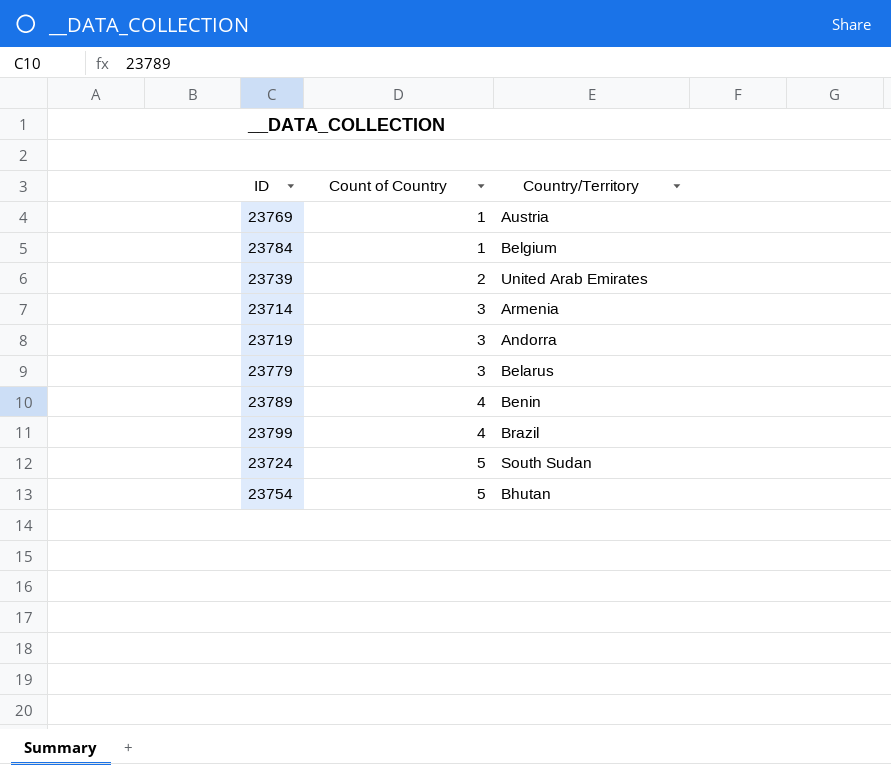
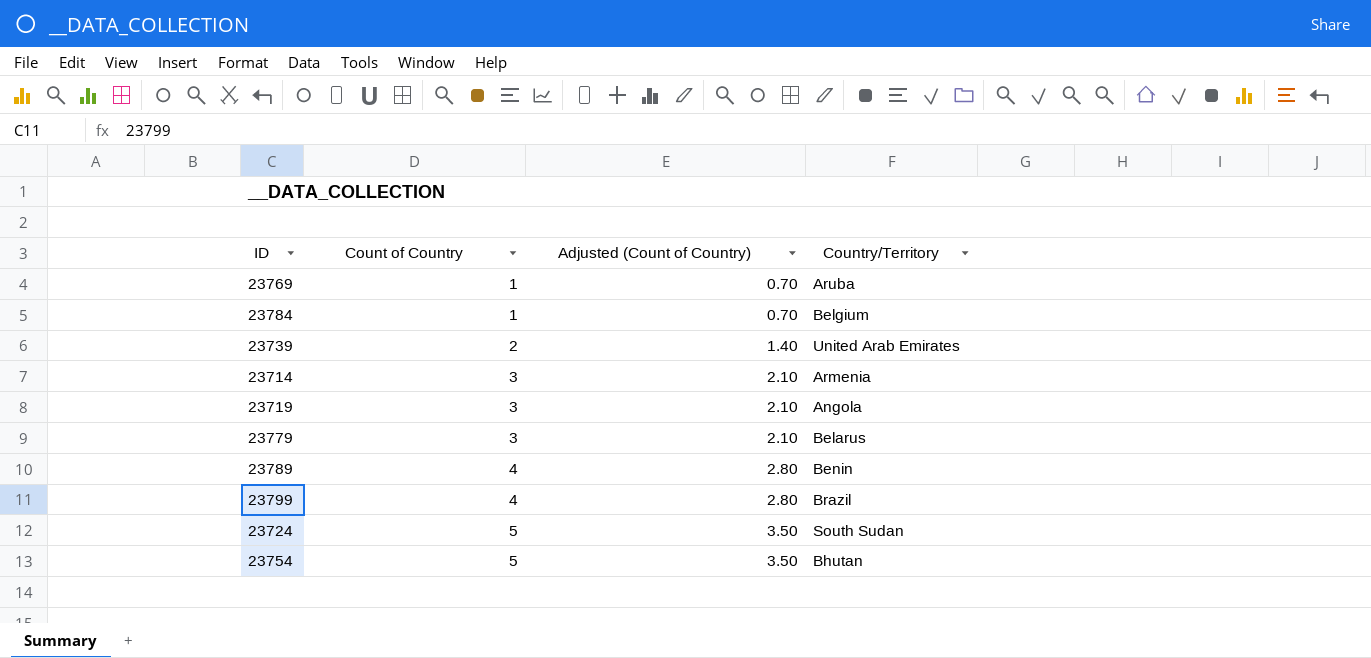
column Adjusted (Count of Country) | formula: none -> [Count of Country] * 0.7
23769 | Country/Territory: Austria -> Aruba
23719 | Country/Territory: Andorra -> Angola

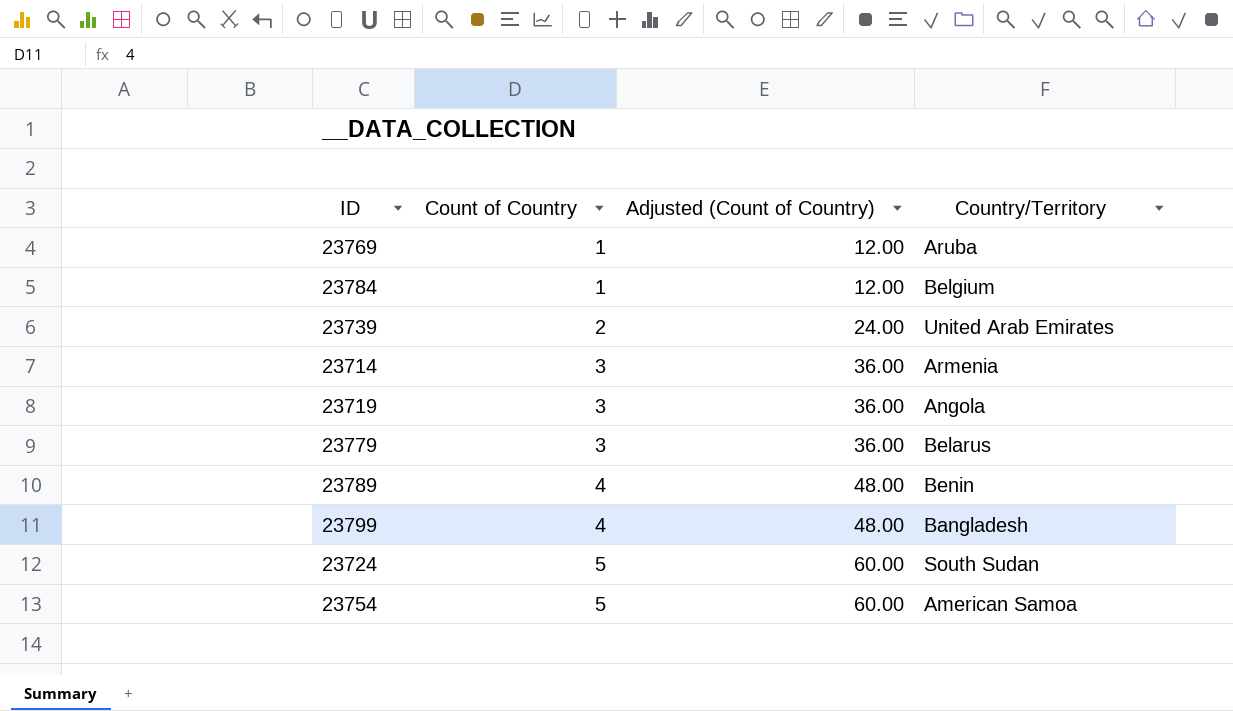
column Adjusted (Count of Country) | formula: [Count of Country] * 0.7 -> [Count of Country] * 12
23799 | Country/Territory: Brazil -> Bangladesh
23754 | Country/Territory: Bhutan -> American Samoa

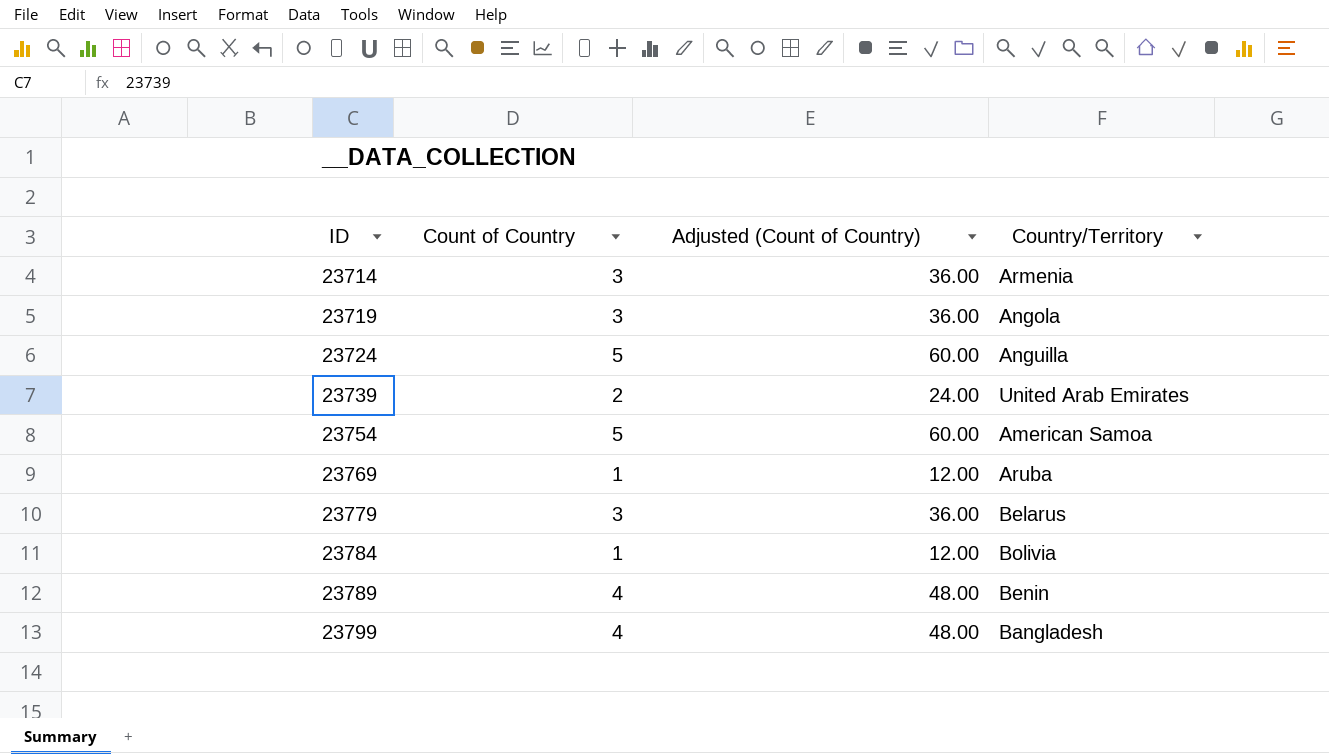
row order: Count of Country ascending -> ID ascending
23724 | Country/Territory: South Sudan -> Anguilla
23784 | Country/Territory: Belgium -> Bolivia

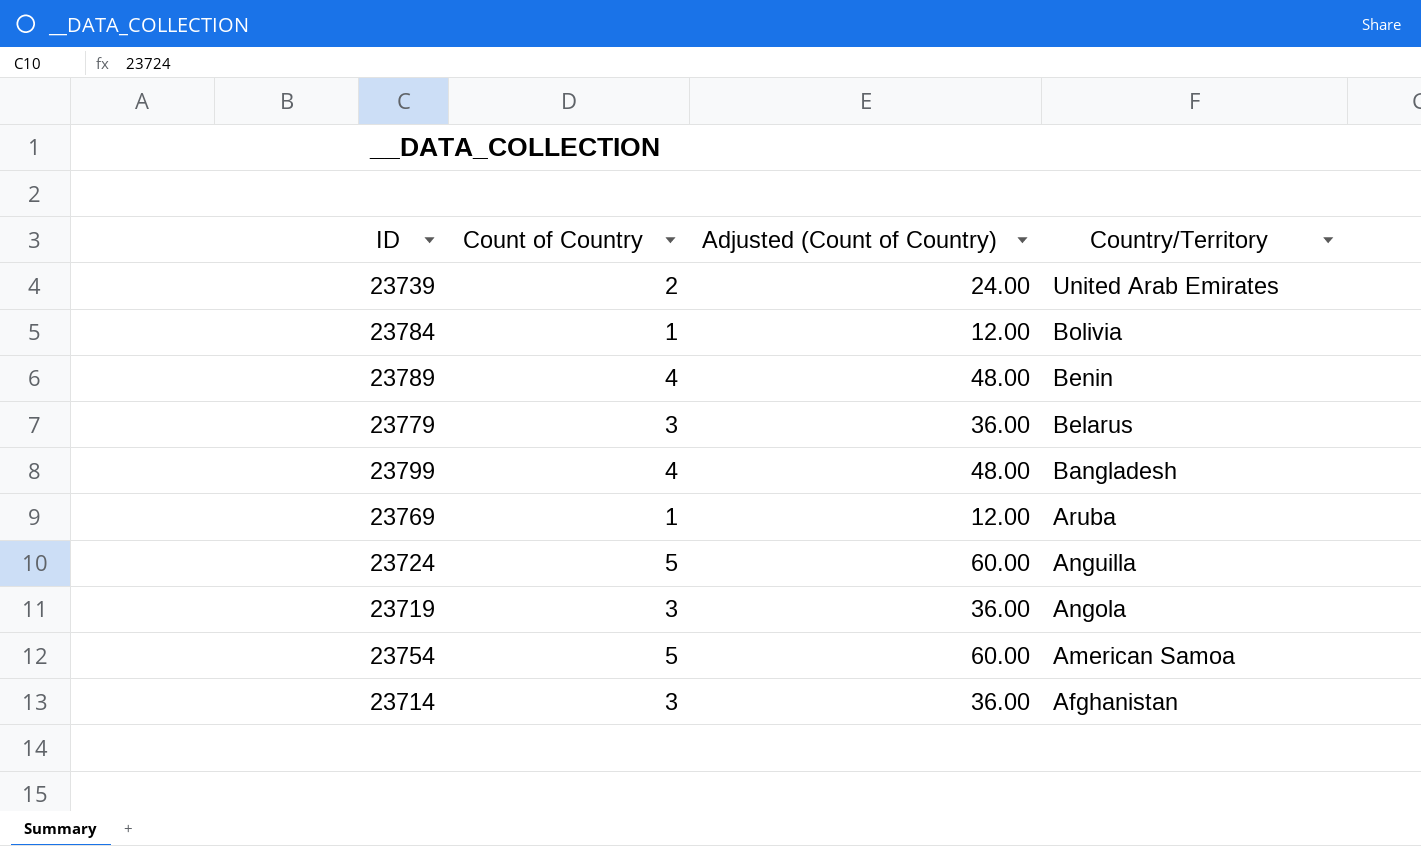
row order: ID ascending -> Country/Territory descending
23714 | Country/Territory: Armenia -> Afghanistan

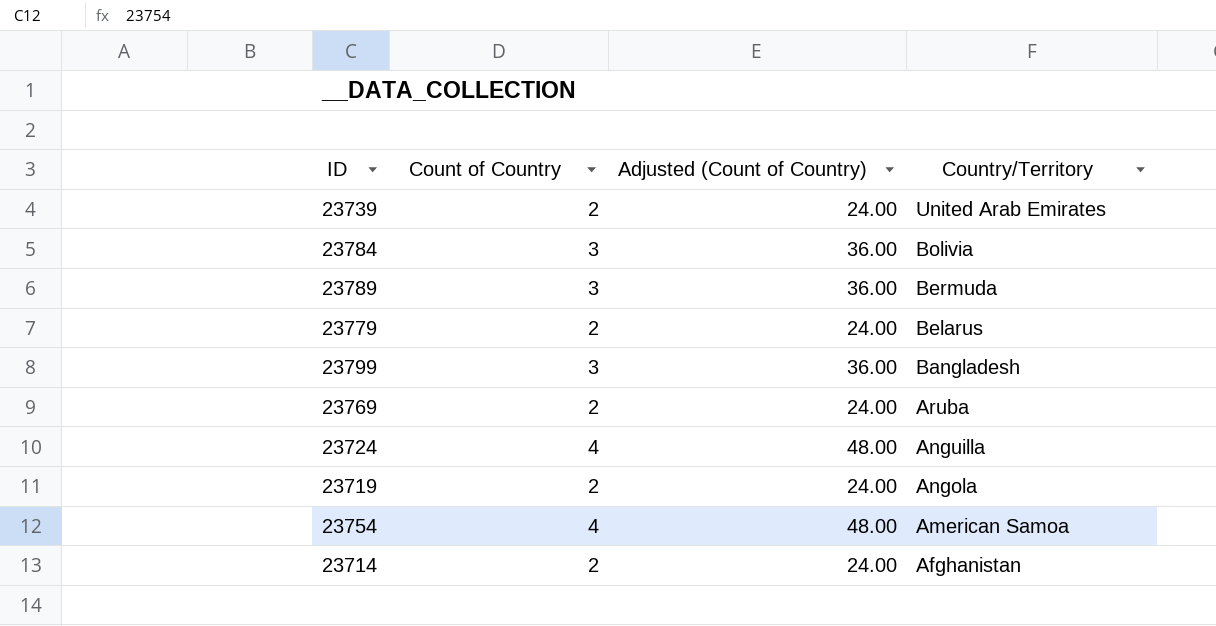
23784 | Count of Country: 1 -> 3
23784 | Adjusted (Count of Country): 12.00 -> 36.00
23789 | Count of Country: 4 -> 3
23789 | Adjusted (Count of Country): 48.00 -> 36.00
23789 | Country/Territory: Benin -> Bermuda
23779 | Count of Country: 3 -> 2
23779 | Adjusted (Count of Country): 36.00 -> 24.00
23799 | Count of Country: 4 -> 3
23799 | Adjusted (Count of Country): 48.00 -> 36.00
23769 | Count of Country: 1 -> 2
23769 | Adjusted (Count of Country): 12.00 -> 24.00
23724 | Count of Country: 5 -> 4
23724 | Adjusted (Count of Country): 60.00 -> 48.00
23719 | Count of Country: 3 -> 2
23719 | Adjusted (Count of Country): 36.00 -> 24.00
23754 | Count of Country: 5 -> 4
23754 | Adjusted (Count of Country): 60.00 -> 48.00
23714 | Count of Country: 3 -> 2
23714 | Adjusted (Count of Country): 36.00 -> 24.00

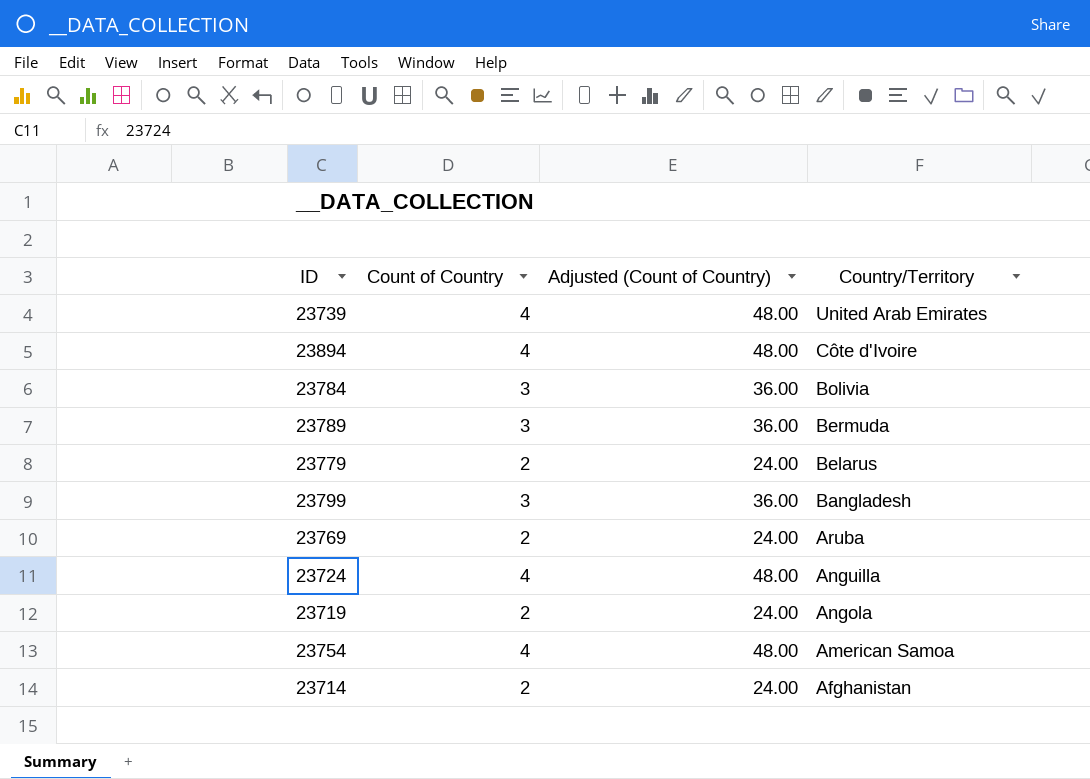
23739 | Count of Country: 2 -> 4
23739 | Adjusted (Count of Country): 24.00 -> 48.00
row 23894: none -> 4 | 48.00 | Côte d'Ivoire

